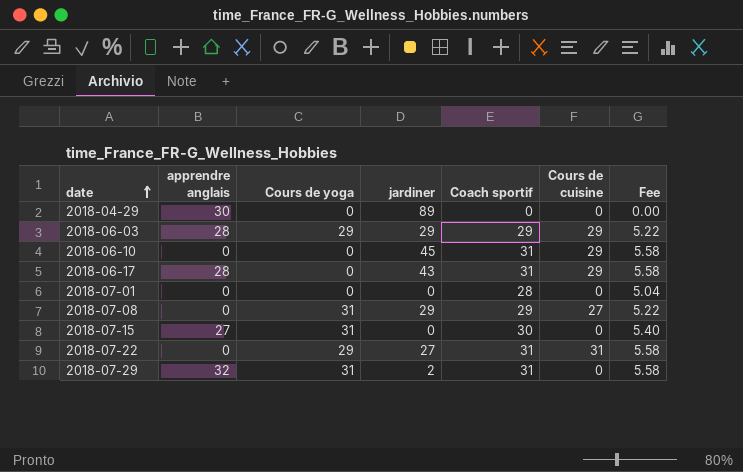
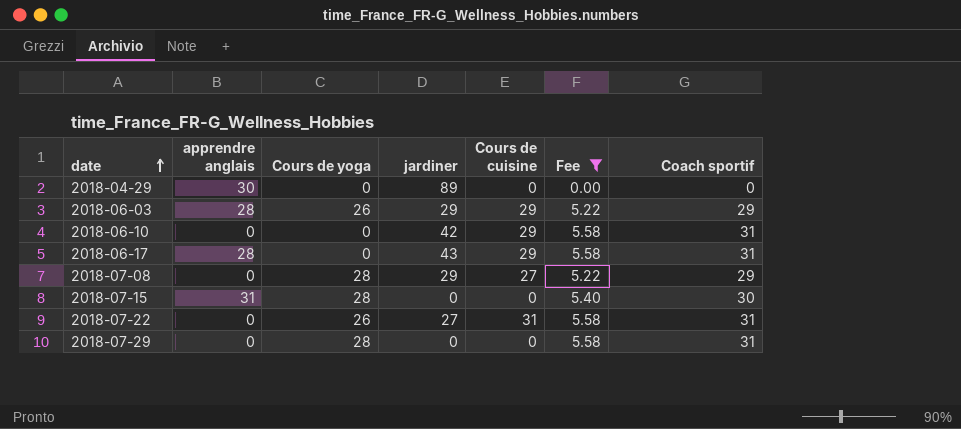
filter: none -> Fee != 5.04
column Coach sportif | position: 5 -> 7
2018-06-03 | Cours de yoga: 29 -> 26
2018-06-10 | jardiner: 45 -> 42
2018-07-08 | Cours de yoga: 31 -> 28
2018-07-15 | apprendre anglais: 27 -> 31
2018-07-15 | Cours de yoga: 31 -> 28
2018-07-22 | Cours de yoga: 29 -> 26
2018-07-29 | apprendre anglais: 32 -> 0
2018-07-29 | Cours de yoga: 31 -> 28
2018-07-29 | jardiner: 2 -> 0

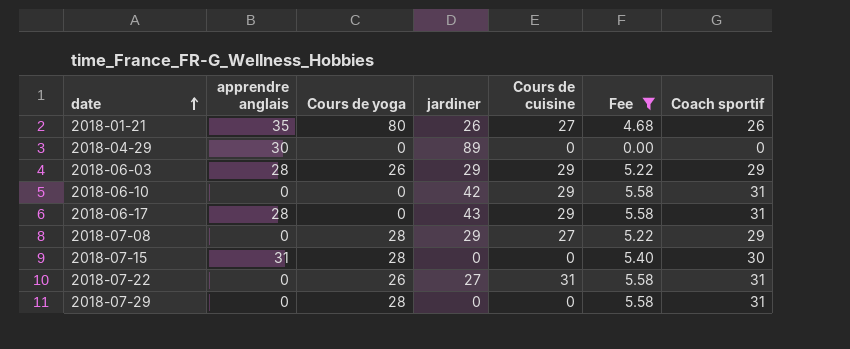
row 2018-01-21: none -> 35 | 80 | 26 | 27 | 4.68 | 26

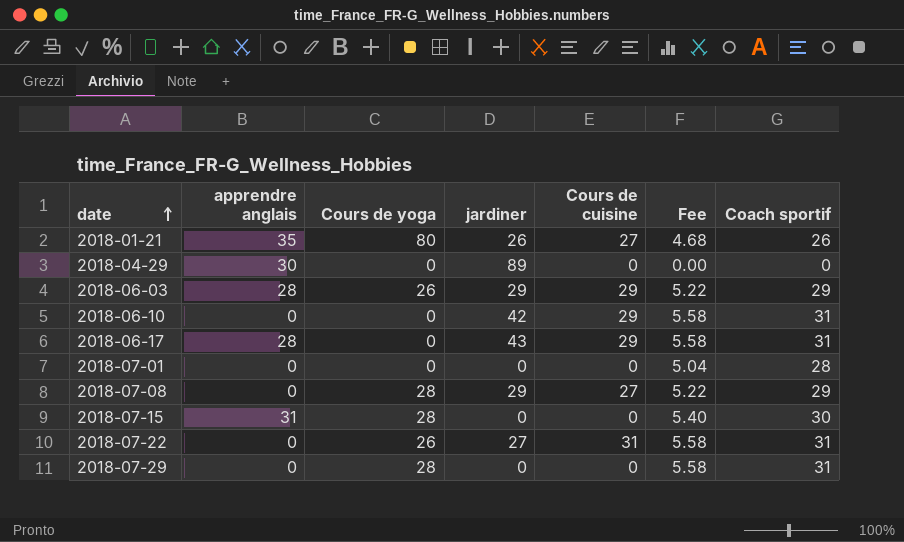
filter: Fee != 5.04 -> none

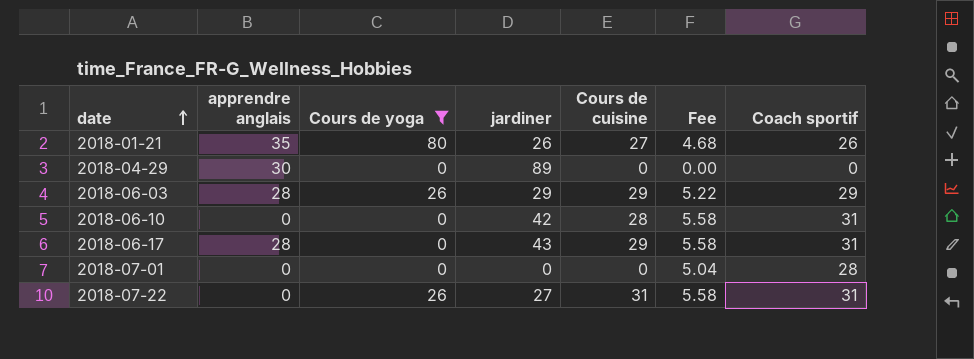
filter: none -> Cours de yoga != 28
2018-06-10 | Cours de cuisine: 29 -> 28

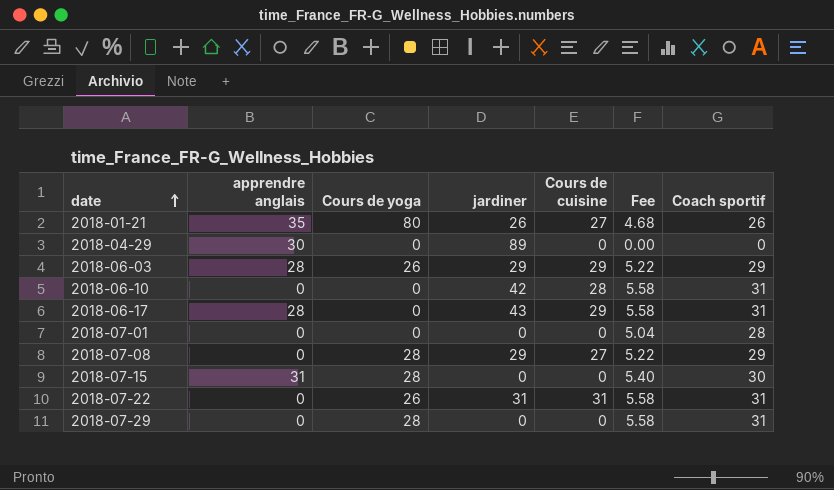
filter: Cours de yoga != 28 -> none
2018-07-22 | jardiner: 27 -> 31

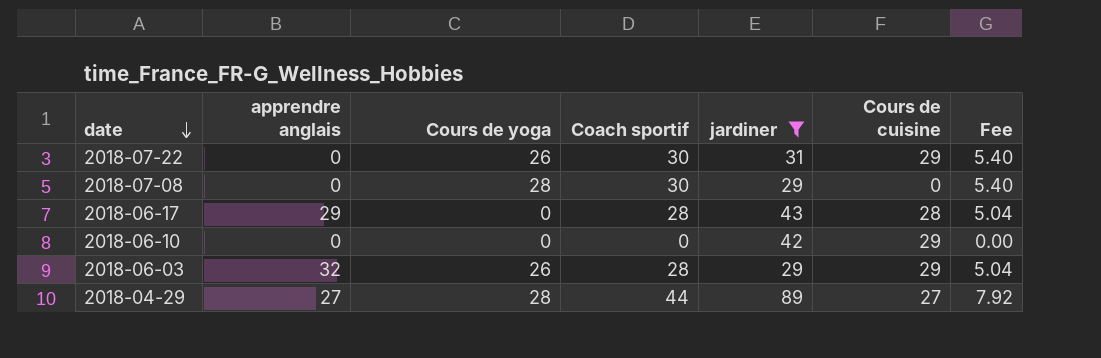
filter: none -> jardiner >= 29
row order: date ascending -> date descending
column Coach sportif | position: 7 -> 4
2018-07-22 | Coach sportif: 31 -> 30
2018-07-22 | Cours de cuisine: 31 -> 29
2018-07-22 | Fee: 5.58 -> 5.40
2018-07-08 | Coach sportif: 29 -> 30
2018-07-08 | Cours de cuisine: 27 -> 0
2018-07-08 | Fee: 5.22 -> 5.40
2018-06-17 | apprendre anglais: 28 -> 29
2018-06-17 | Coach sportif: 31 -> 28
2018-06-17 | Cours de cuisine: 29 -> 28
2018-06-17 | Fee: 5.58 -> 5.04
2018-06-10 | Coach sportif: 31 -> 0
2018-06-10 | Cours de cuisine: 28 -> 29
2018-06-10 | Fee: 5.58 -> 0.00
2018-06-03 | apprendre anglais: 28 -> 32
2018-06-03 | Coach sportif: 29 -> 28
2018-06-03 | Fee: 5.22 -> 5.04
2018-04-29 | apprendre anglais: 30 -> 27
2018-04-29 | Cours de yoga: 0 -> 28
2018-04-29 | Coach sportif: 0 -> 44
2018-04-29 | Cours de cuisine: 0 -> 27
2018-04-29 | Fee: 0.00 -> 7.92

